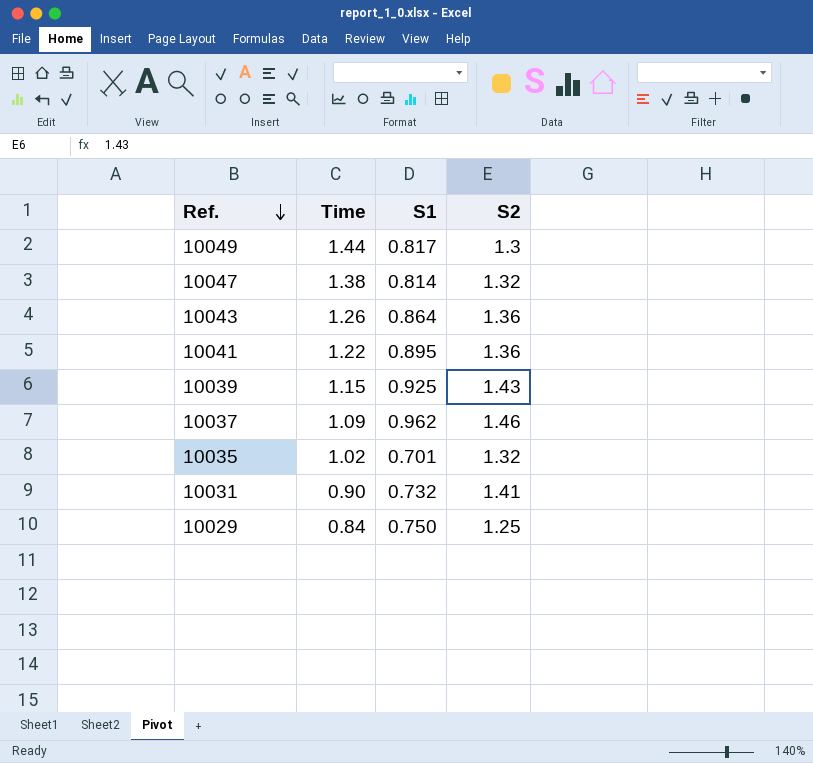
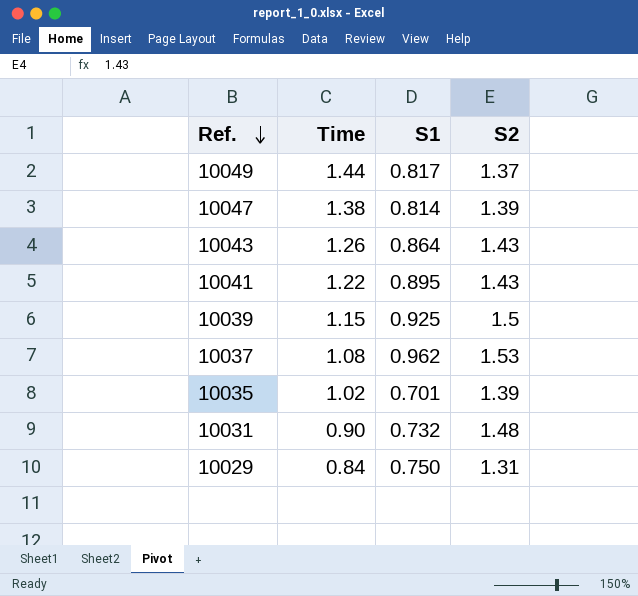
10049 | S2: 1.3 -> 1.37
10047 | S2: 1.32 -> 1.39
10043 | S2: 1.36 -> 1.43
10041 | S2: 1.36 -> 1.43
10039 | S2: 1.43 -> 1.5
10037 | Time: 1.09 -> 1.08
10037 | S2: 1.46 -> 1.53
10035 | S2: 1.32 -> 1.39
10031 | S2: 1.41 -> 1.48
10029 | S2: 1.25 -> 1.31

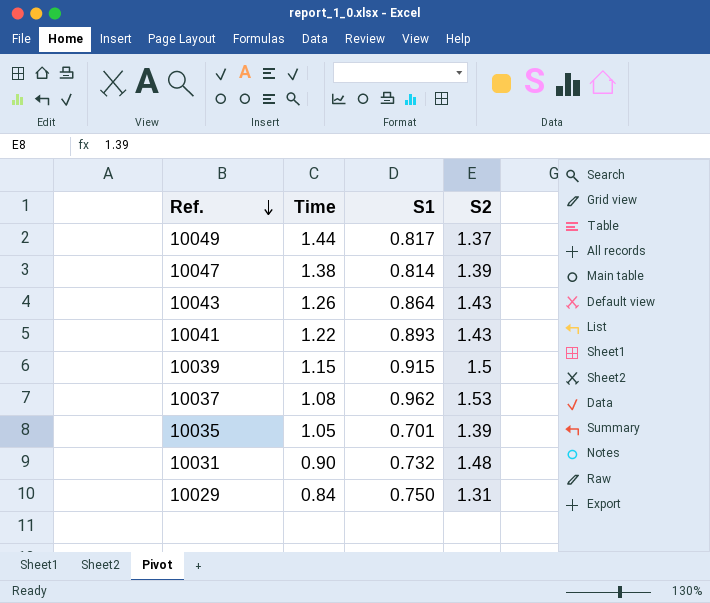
10041 | S1: 0.895 -> 0.893
10039 | S1: 0.925 -> 0.915
10035 | Time: 1.02 -> 1.05

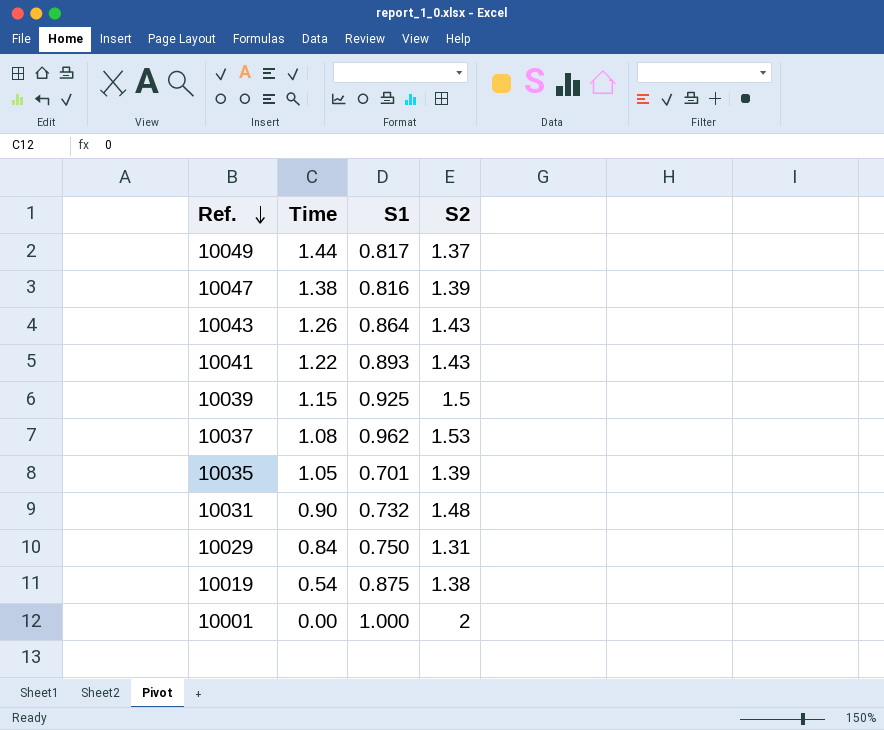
10047 | S1: 0.814 -> 0.816
10039 | S1: 0.915 -> 0.925
row 10019: none -> 0.54 | 0.875 | 1.38
row 10001: none -> 0.00 | 1.000 | 2

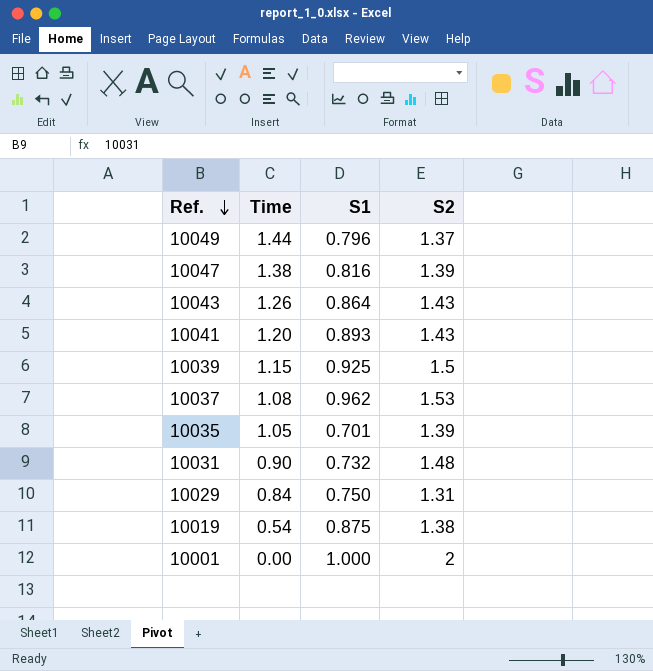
10049 | S1: 0.817 -> 0.796
10041 | Time: 1.22 -> 1.20

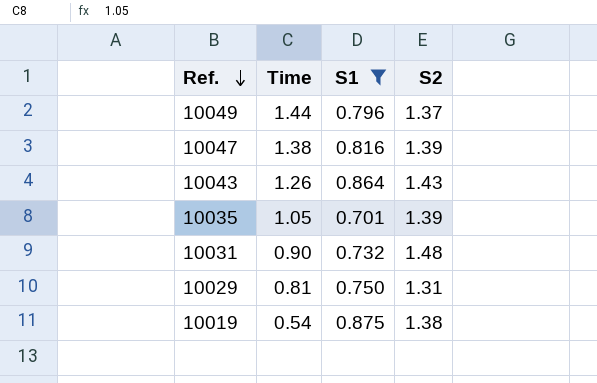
filter: none -> S1 <= 0.875
10029 | Time: 0.84 -> 0.81

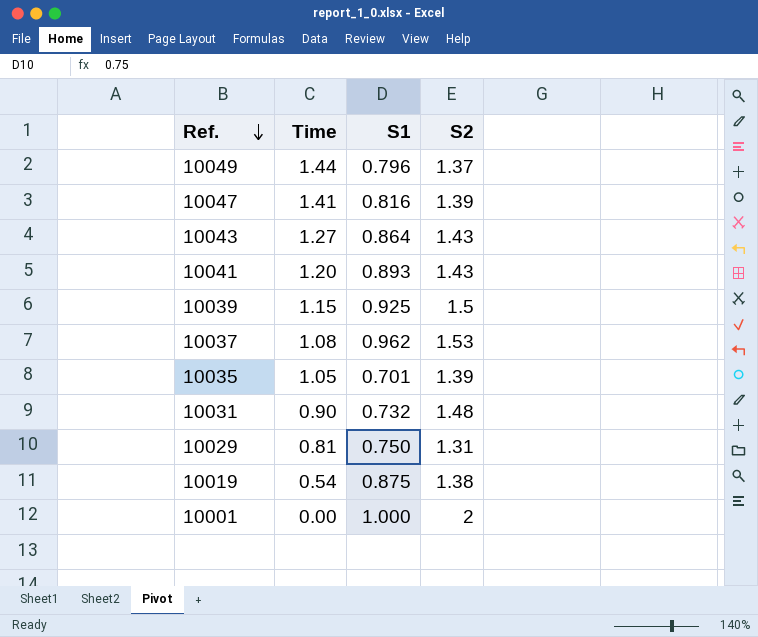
filter: S1 <= 0.875 -> none
10047 | Time: 1.38 -> 1.41
10043 | Time: 1.26 -> 1.27

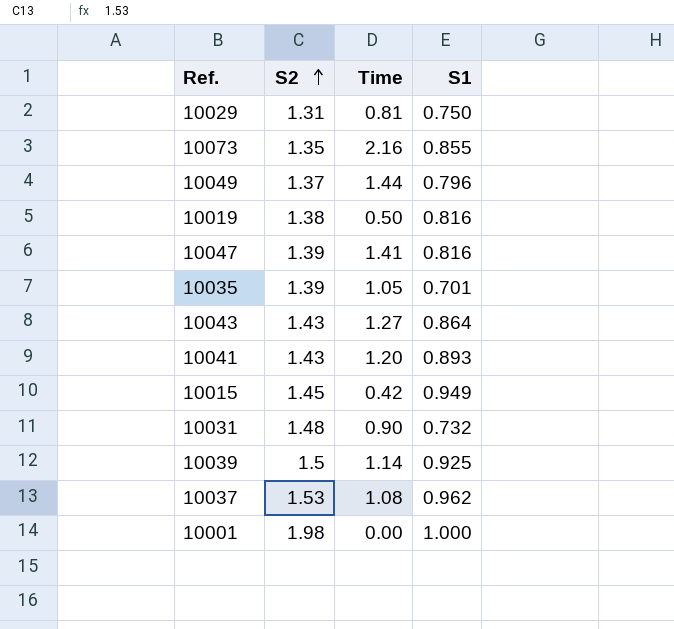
row order: Ref. descending -> S2 ascending
column S2 | position: 4 -> 2
row 10073: none -> 1.35 | 2.16 | 0.855
10019 | Time: 0.54 -> 0.50
10019 | S1: 0.875 -> 0.816
row 10015: none -> 1.45 | 0.42 | 0.949
10039 | Time: 1.15 -> 1.14
10001 | S2: 2 -> 1.98

